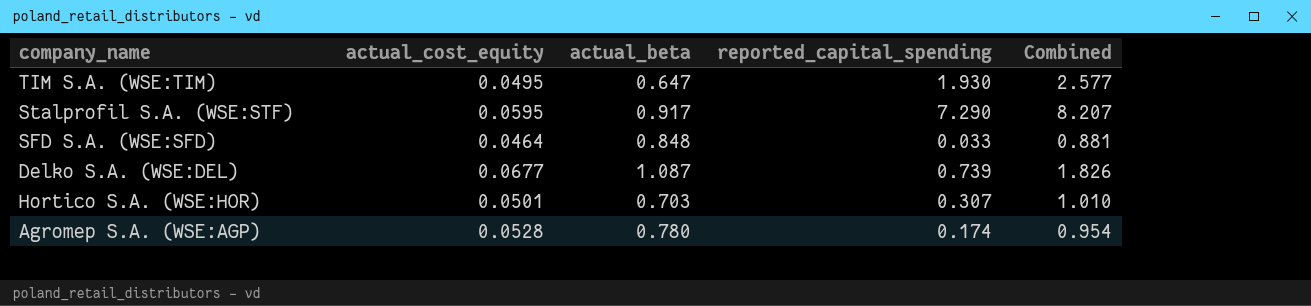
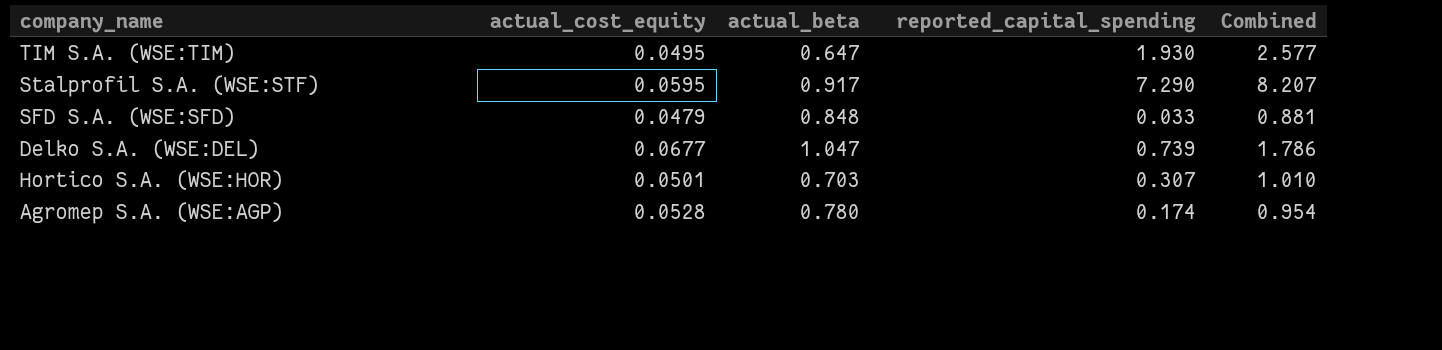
SFD S.A. (WSE:SFD) | actual_cost_equity: 0.0464 -> 0.0479
Delko S.A. (WSE:DEL) | actual_beta: 1.087 -> 1.047
Delko S.A. (WSE:DEL) | Combined: 1.826 -> 1.786

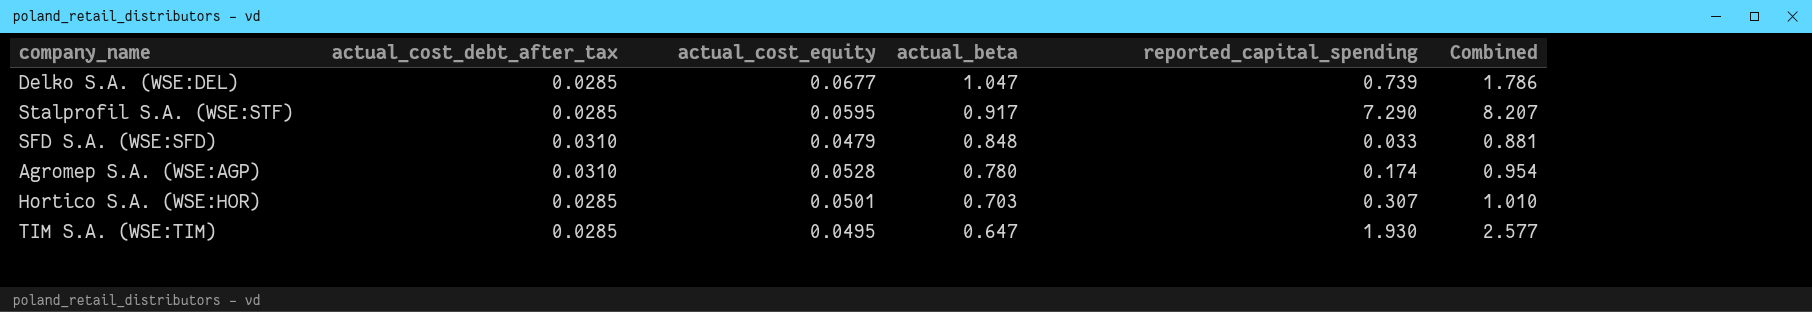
row order: none -> actual_beta descending
column actual_cost_debt_after_tax | position: none -> 2

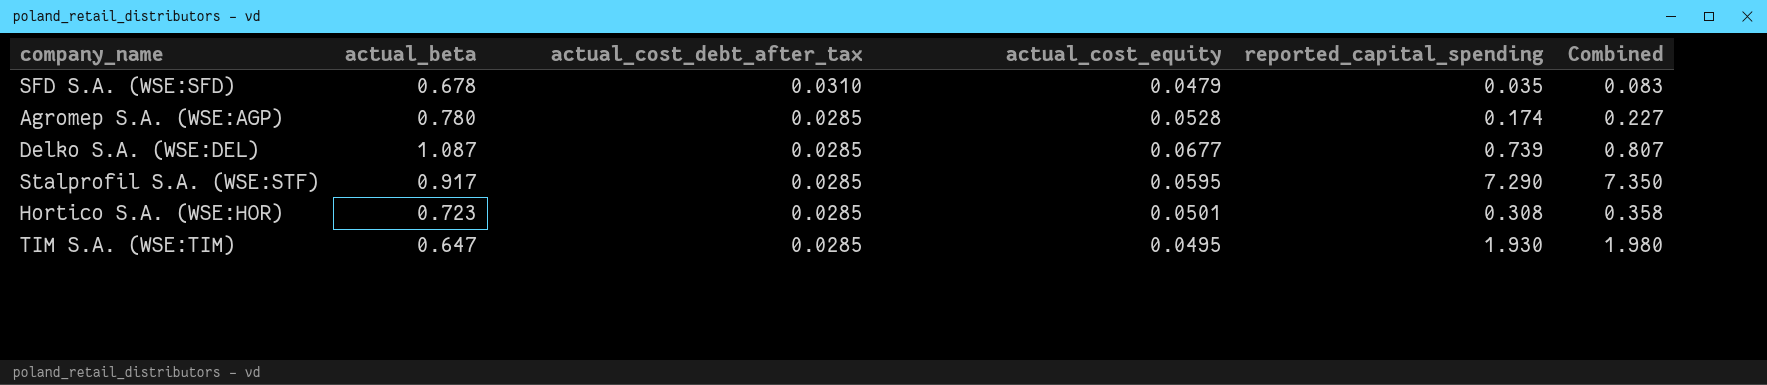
row order: actual_beta descending -> actual_cost_debt_after_tax descending
column actual_beta | position: 4 -> 2
column Combined | formula: [actual_beta] + [reported_capital_spending] -> [actual_cost_equity] + [reported_capital_spending]
SFD S.A. (WSE:SFD) | actual_beta: 0.848 -> 0.678
SFD S.A. (WSE:SFD) | reported_capital_spending: 0.033 -> 0.035
Agromep S.A. (WSE:AGP) | actual_cost_debt_after_tax: 0.0310 -> 0.0285
Delko S.A. (WSE:DEL) | actual_beta: 1.047 -> 1.087
Hortico S.A. (WSE:HOR) | actual_beta: 0.703 -> 0.723
Hortico S.A. (WSE:HOR) | reported_capital_spending: 0.307 -> 0.308

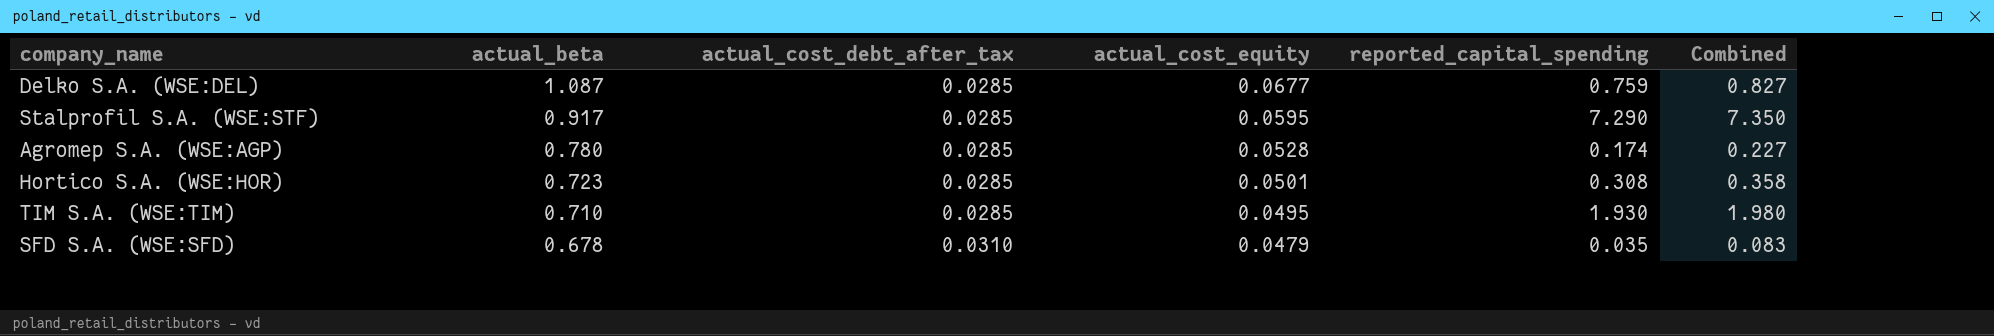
row order: actual_cost_debt_after_tax descending -> actual_beta descending
Delko S.A. (WSE:DEL) | reported_capital_spending: 0.739 -> 0.759
Delko S.A. (WSE:DEL) | Combined: 0.807 -> 0.827
TIM S.A. (WSE:TIM) | actual_beta: 0.647 -> 0.710

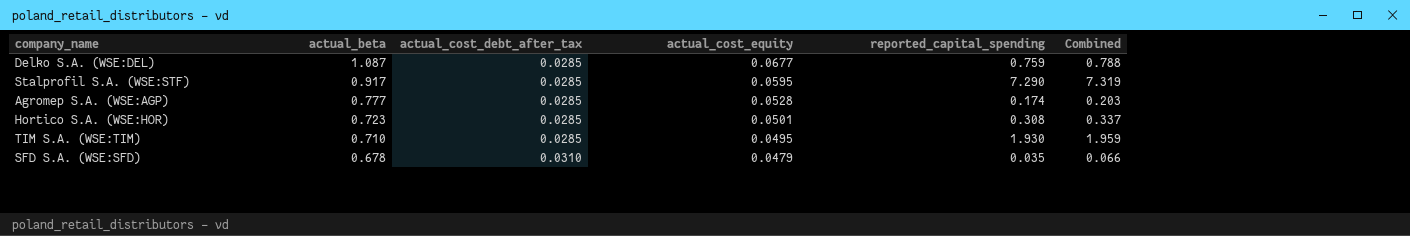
column Combined | formula: [actual_cost_equity] + [reported_capital_spending] -> [actual_cost_debt_after_tax] + [reported_capital_spending]
Agromep S.A. (WSE:AGP) | actual_beta: 0.780 -> 0.777

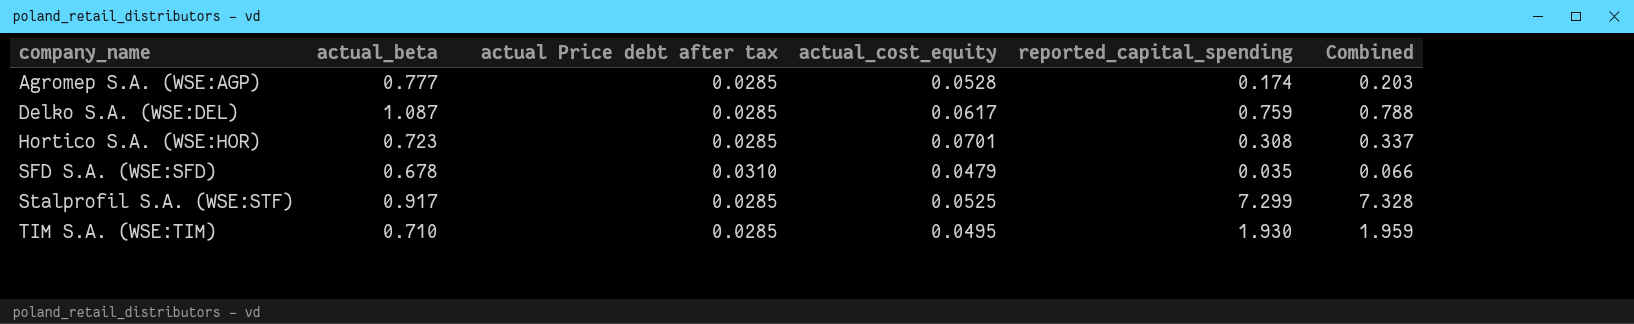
row order: actual_beta descending -> company_name ascending
column name: actual_cost_debt_after_tax -> actual Price debt after tax
Delko S.A. (WSE:DEL) | actual_cost_equity: 0.0677 -> 0.0617
Hortico S.A. (WSE:HOR) | actual_cost_equity: 0.0501 -> 0.0701
Stalprofil S.A. (WSE:STF) | actual_cost_equity: 0.0595 -> 0.0525
Stalprofil S.A. (WSE:STF) | reported_capital_spending: 7.290 -> 7.299
Stalprofil S.A. (WSE:STF) | Combined: 7.319 -> 7.328

